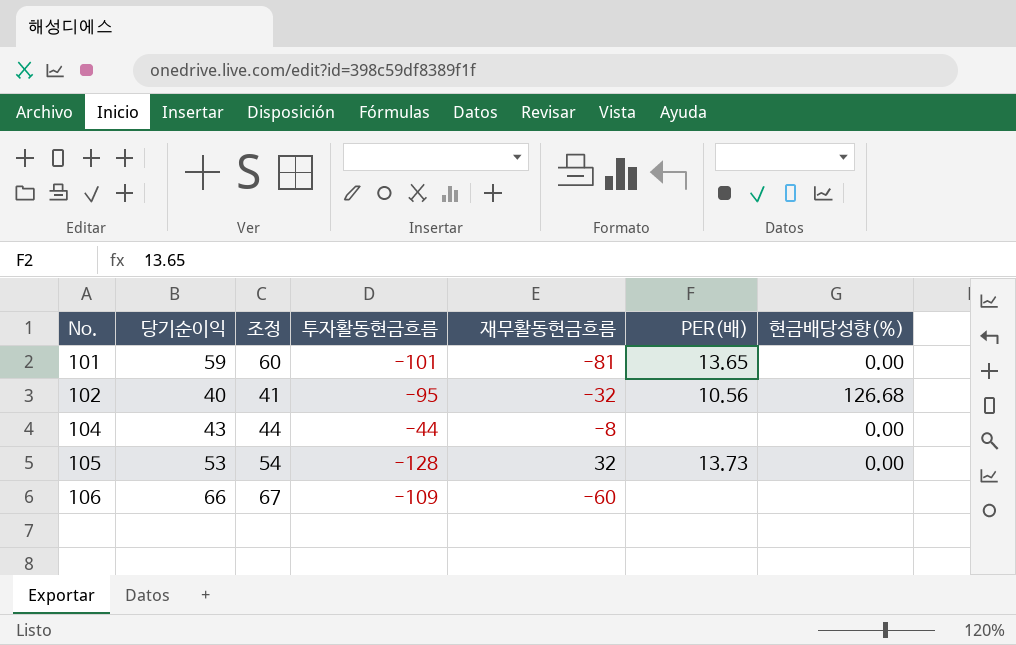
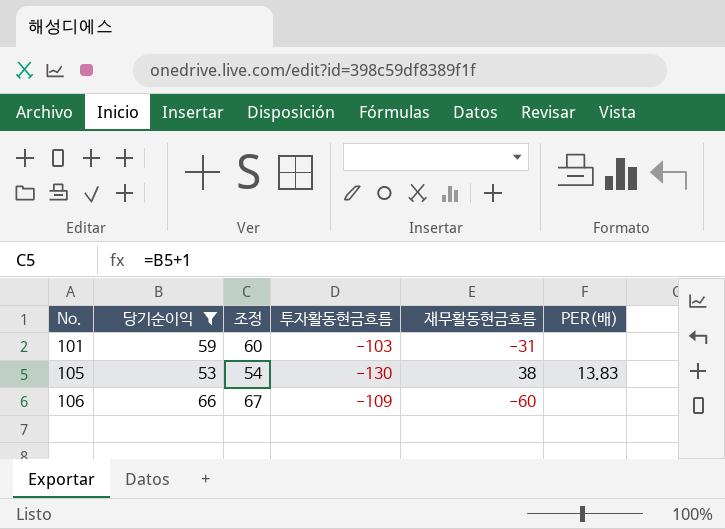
filter: none -> 당기순이익 >= 53
column 현금배당성향(%) | position: 7 -> none
101 | 투자활동현금흐름: -101 -> -103
101 | 재무활동현금흐름: -81 -> -31
101 | PER(배): 13.65 -> none
105 | 투자활동현금흐름: -128 -> -130
105 | 재무활동현금흐름: 32 -> 38
105 | PER(배): 13.73 -> 13.83

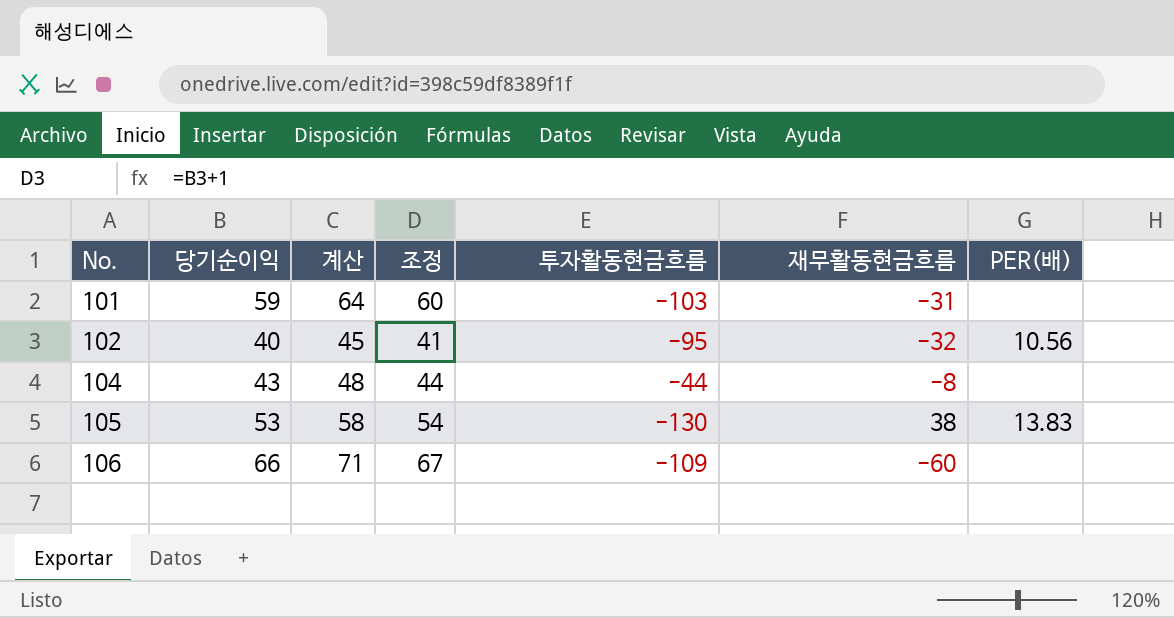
filter: 당기순이익 >= 53 -> none
column 계산 | formula: none -> [당기순이익] + 5

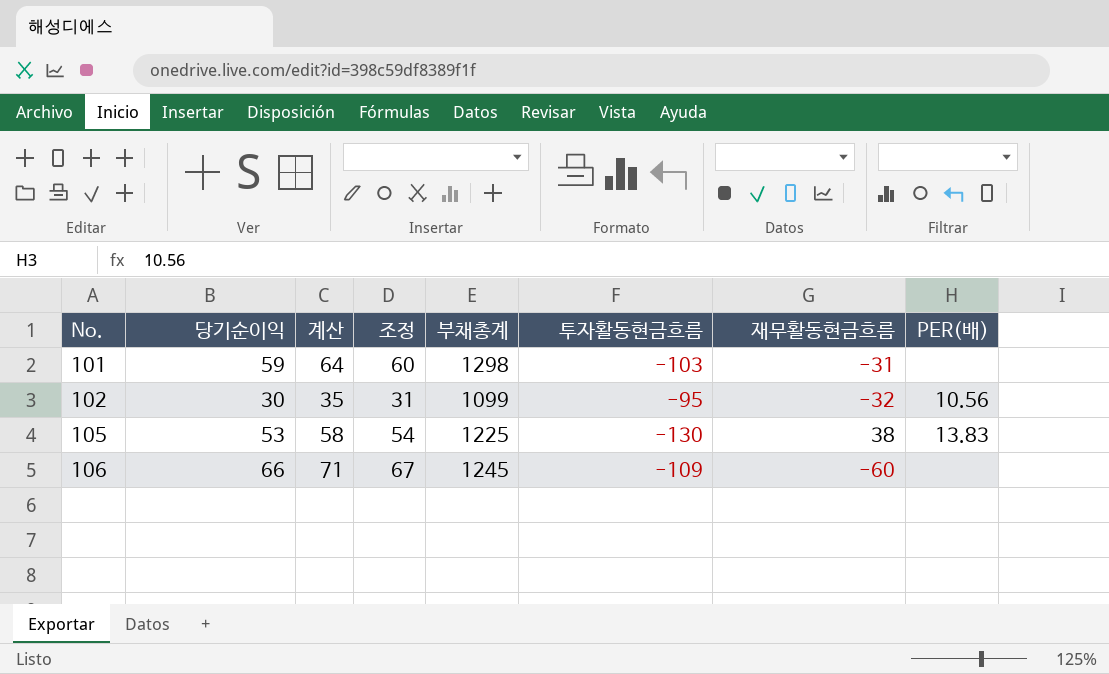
column 부채총계 | position: none -> 5
row 104: 43 | 48 | 44 | -44 | -8 | none -> none
102 | 당기순이익: 40 -> 30
102 | 계산: 45 -> 35
102 | 조정: 41 -> 31

